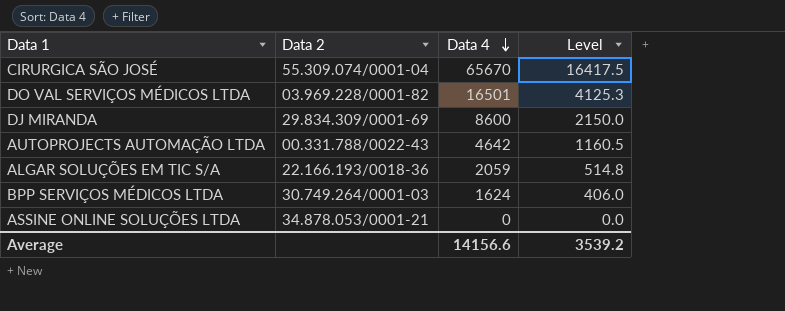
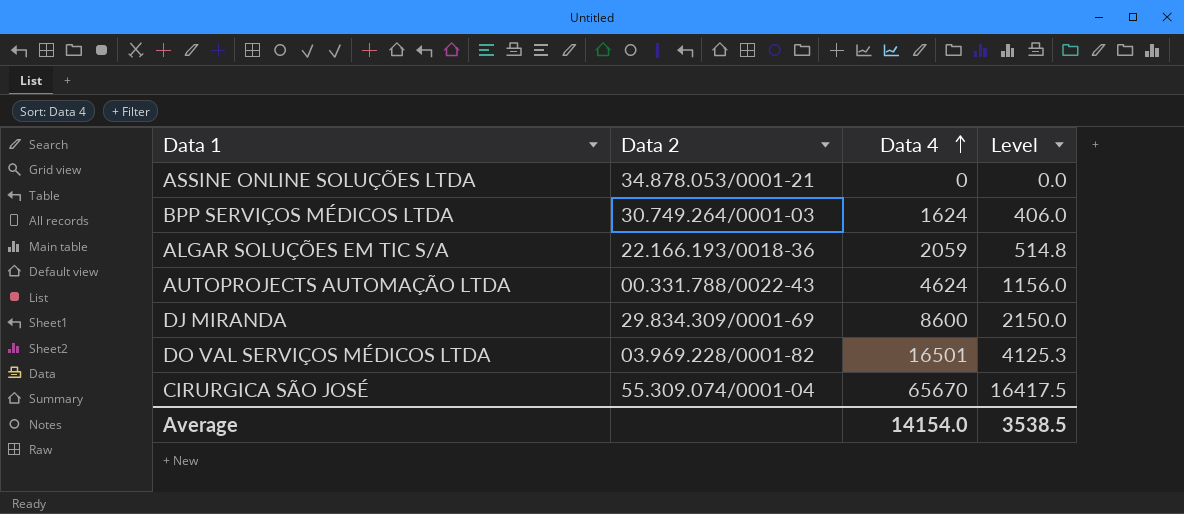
row order: Data 4 descending -> Data 4 ascending
AUTOPROJECTS AUTOMAÇÃO LTDA | Data 4: 4642 -> 4624
AUTOPROJECTS AUTOMAÇÃO LTDA | Level: 1160.5 -> 1156.0
Average | Data 4: 14156.6 -> 14154.0
Average | Level: 3539.2 -> 3538.5

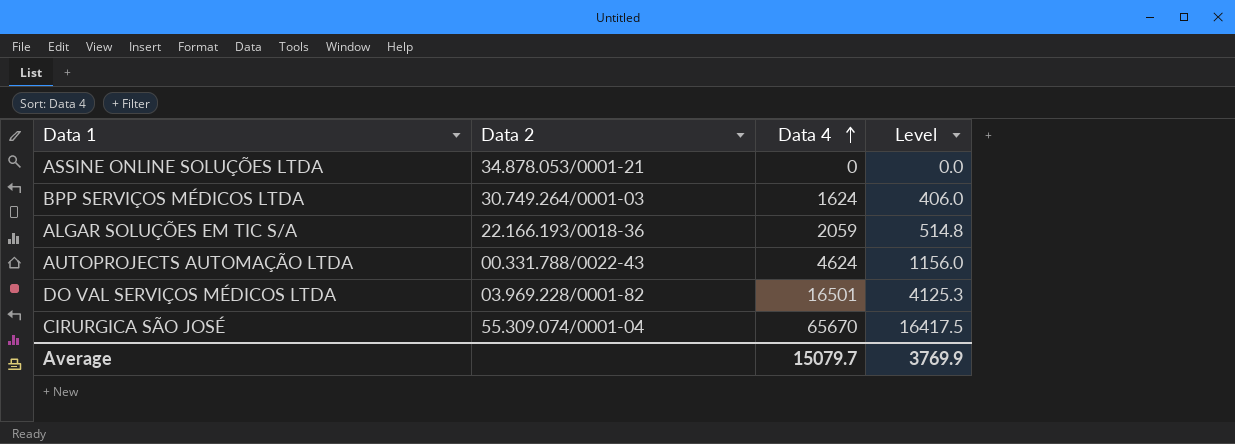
row DJ MIRANDA: 29.834.309/0001-69 | 8600 | 2150.0 -> none
Average | Data 4: 14154.0 -> 15079.7
Average | Level: 3538.5 -> 3769.9

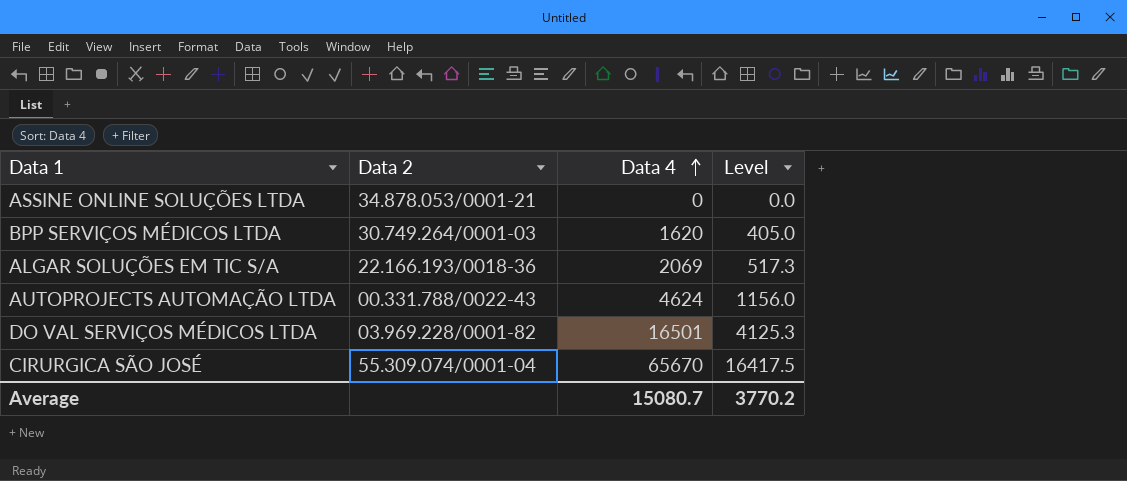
BPP SERVIÇOS MÉDICOS LTDA | Data 4: 1624 -> 1620
BPP SERVIÇOS MÉDICOS LTDA | Level: 406.0 -> 405.0
ALGAR SOLUÇÕES EM TIC S/A | Data 4: 2059 -> 2069
ALGAR SOLUÇÕES EM TIC S/A | Level: 514.8 -> 517.3
Average | Data 4: 15079.7 -> 15080.7
Average | Level: 3769.9 -> 3770.2

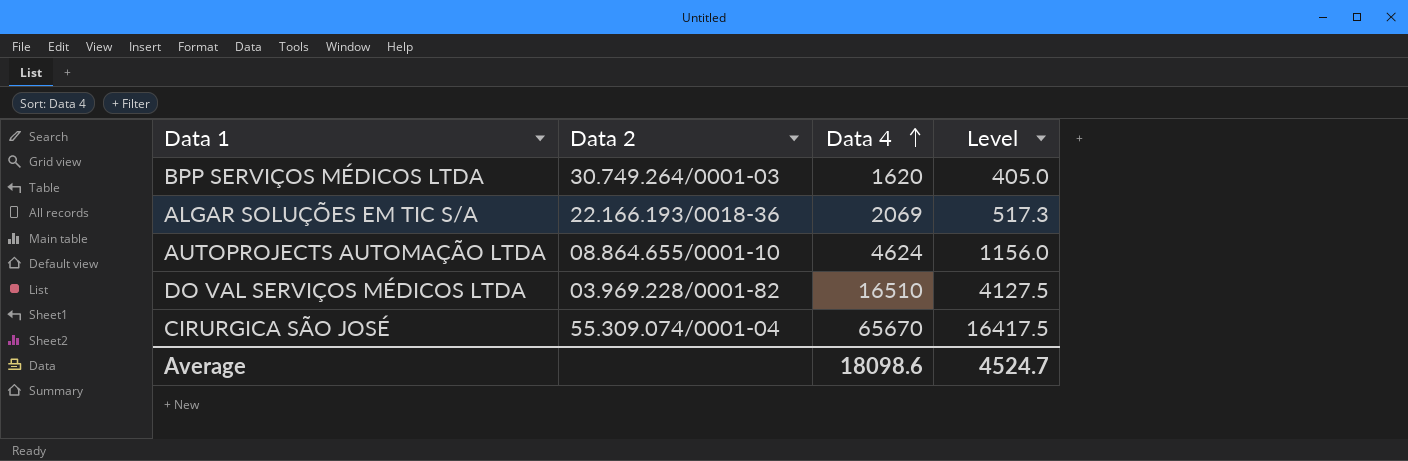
row ASSINE ONLINE SOLUÇÕES LTDA: 34.878.053/0001-21 | 0 | 0.0 -> none
AUTOPROJECTS AUTOMAÇÃO LTDA | Data 2: 00.331.788/0022-43 -> 08.864.655/0001-10
DO VAL SERVIÇOS MÉDICOS LTDA | Data 4: 16501 -> 16510
DO VAL SERVIÇOS MÉDICOS LTDA | Level: 4125.3 -> 4127.5
Average | Data 4: 15080.7 -> 18098.6
Average | Level: 3770.2 -> 4524.7

